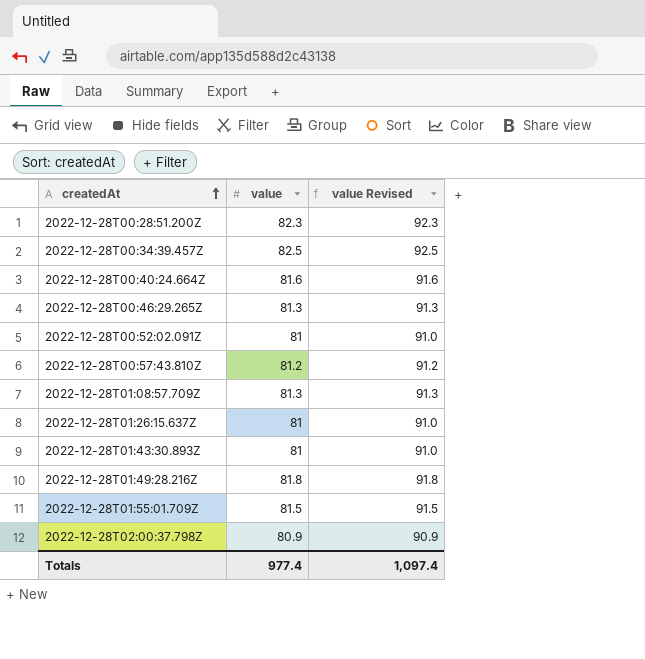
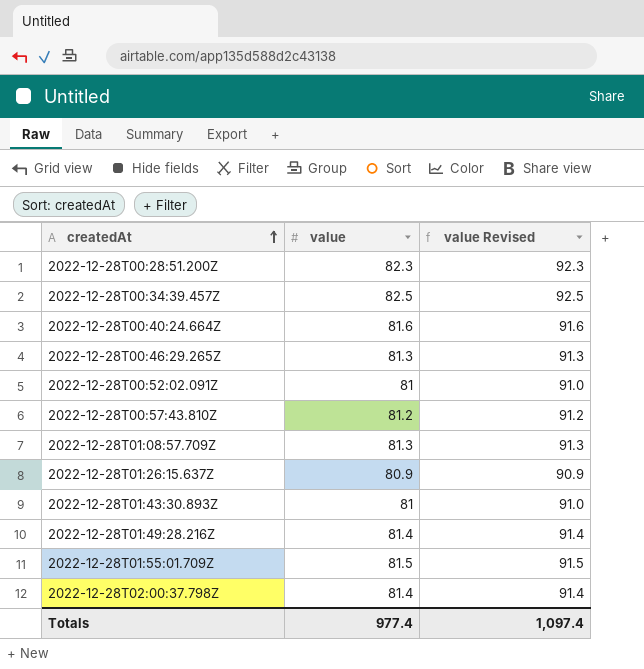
2022-12-28T01:26:15.637Z | value: 81 -> 80.9
2022-12-28T01:26:15.637Z | value Revised: 91.0 -> 90.9
2022-12-28T01:49:28.216Z | value: 81.8 -> 81.4
2022-12-28T01:49:28.216Z | value Revised: 91.8 -> 91.4
2022-12-28T02:00:37.798Z | value: 80.9 -> 81.4
2022-12-28T02:00:37.798Z | value Revised: 90.9 -> 91.4

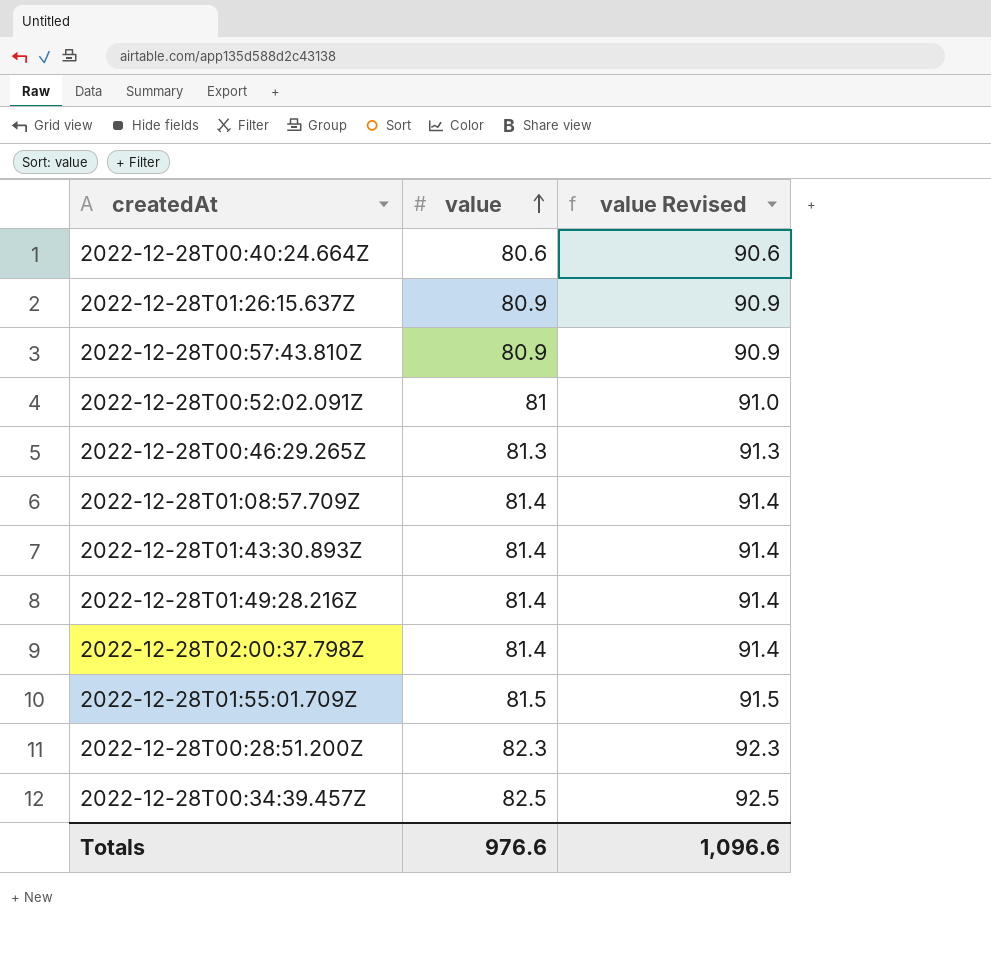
row order: createdAt ascending -> value ascending
2022-12-28T00:40:24.664Z | value: 81.6 -> 80.6
2022-12-28T00:40:24.664Z | value Revised: 91.6 -> 90.6
2022-12-28T00:57:43.810Z | value: 81.2 -> 80.9
2022-12-28T00:57:43.810Z | value Revised: 91.2 -> 90.9
2022-12-28T01:08:57.709Z | value: 81.3 -> 81.4
2022-12-28T01:08:57.709Z | value Revised: 91.3 -> 91.4
2022-12-28T01:43:30.893Z | value: 81 -> 81.4
2022-12-28T01:43:30.893Z | value Revised: 91.0 -> 91.4
Totals | value: 977.4 -> 976.6
Totals | value Revised: 1,097.4 -> 1,096.6

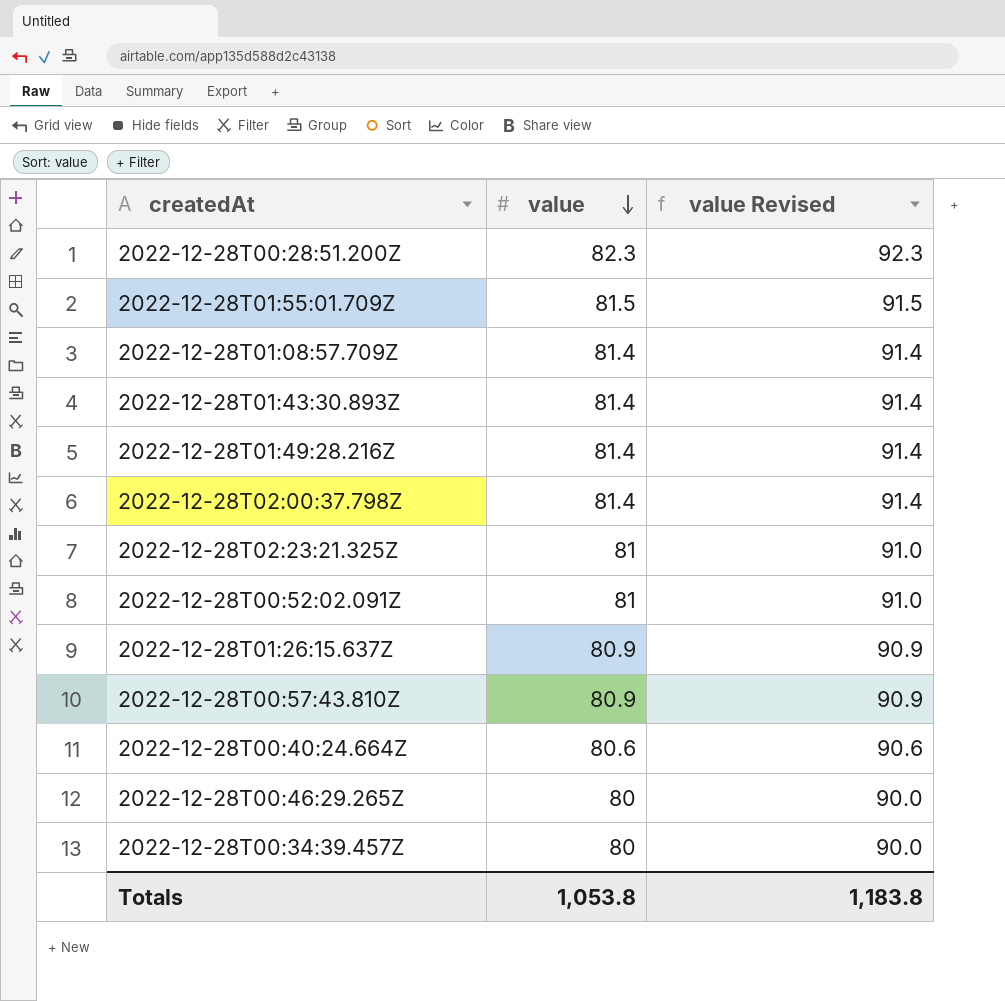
row order: value ascending -> value descending
row 2022-12-28T02:23:21.325Z: none -> 81 | 91.0
2022-12-28T00:46:29.265Z | value: 81.3 -> 80
2022-12-28T00:46:29.265Z | value Revised: 91.3 -> 90.0
2022-12-28T00:34:39.457Z | value: 82.5 -> 80
2022-12-28T00:34:39.457Z | value Revised: 92.5 -> 90.0
Totals | value: 976.6 -> 1,053.8
Totals | value Revised: 1,096.6 -> 1,183.8

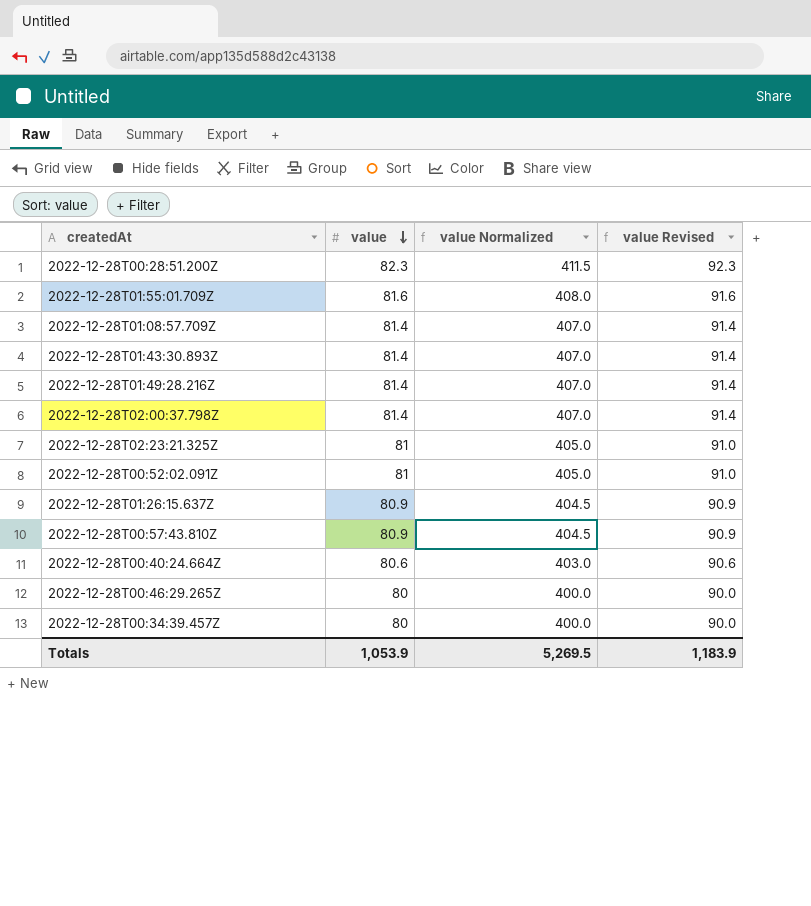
column value Normalized | formula: none -> [value] * 5
2022-12-28T01:55:01.709Z | value: 81.5 -> 81.6
2022-12-28T01:55:01.709Z | value Revised: 91.5 -> 91.6
Totals | value: 1,053.8 -> 1,053.9
Totals | value Revised: 1,183.8 -> 1,183.9

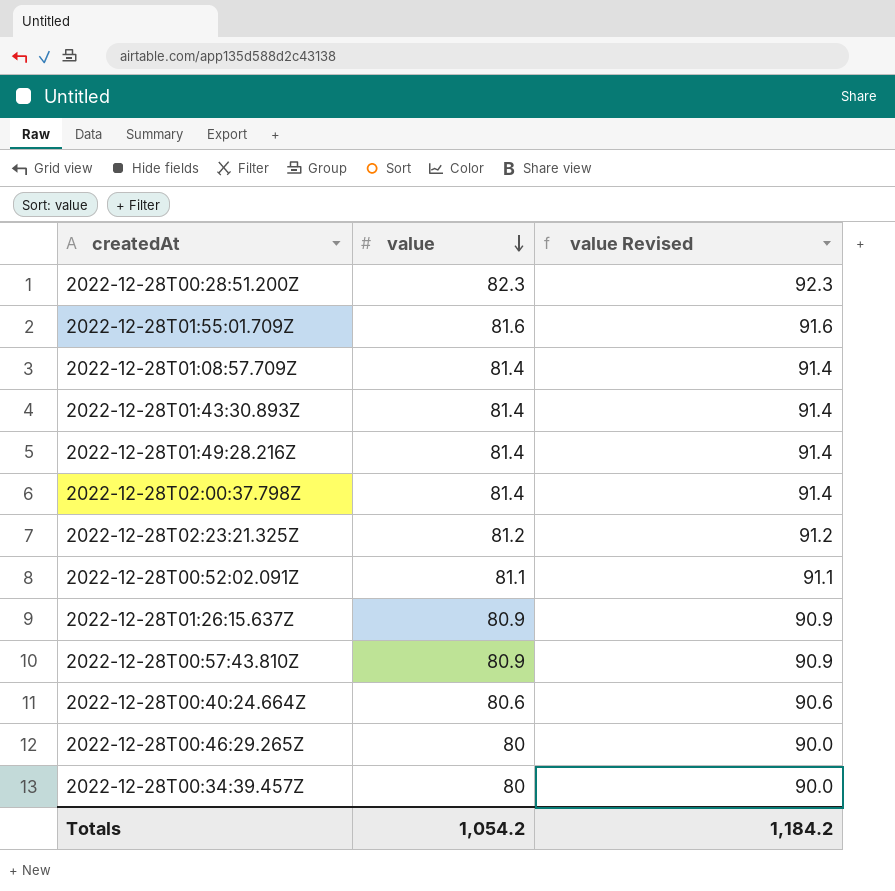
column value Normalized | formula: [value] * 5 -> none
2022-12-28T02:23:21.325Z | value: 81 -> 81.2
2022-12-28T02:23:21.325Z | value Revised: 91.0 -> 91.2
2022-12-28T00:52:02.091Z | value: 81 -> 81.1
2022-12-28T00:52:02.091Z | value Revised: 91.0 -> 91.1
Totals | value: 1,053.9 -> 1,054.2
Totals | value Revised: 1,183.9 -> 1,184.2

